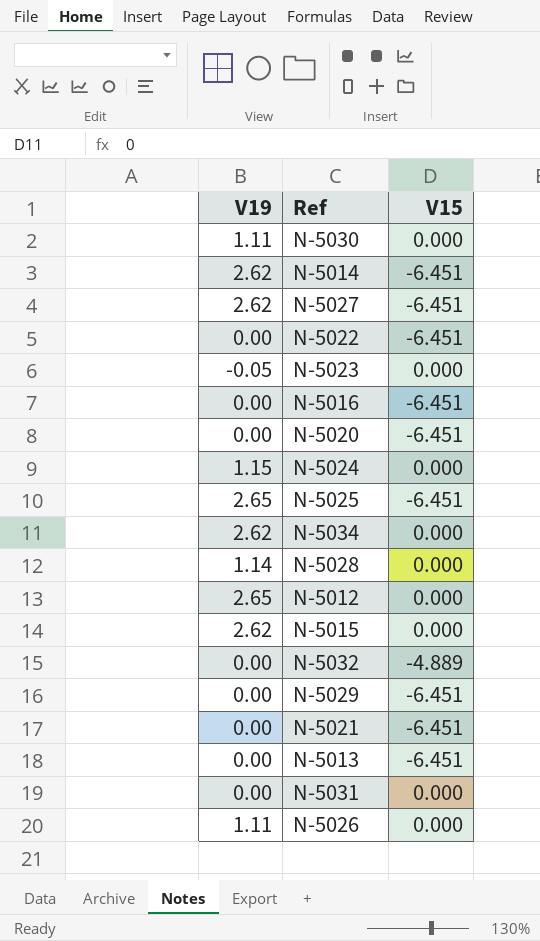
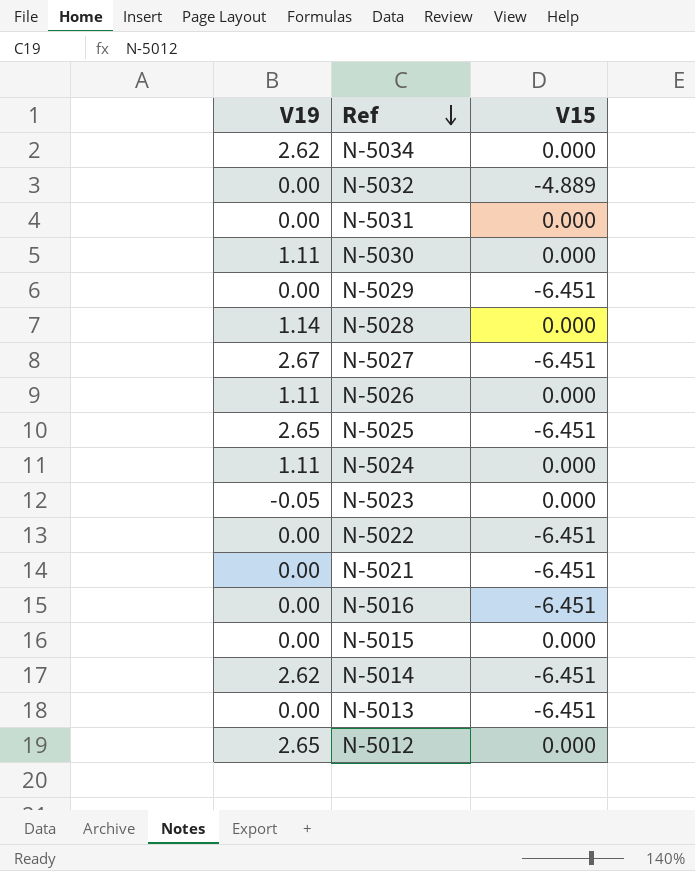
row order: none -> Ref descending
row N-5020: 0.00 | -6.451 -> none
N-5027 | V19: 2.62 -> 2.67
N-5024 | V19: 1.15 -> 1.11
N-5015 | V19: 2.62 -> 0.00

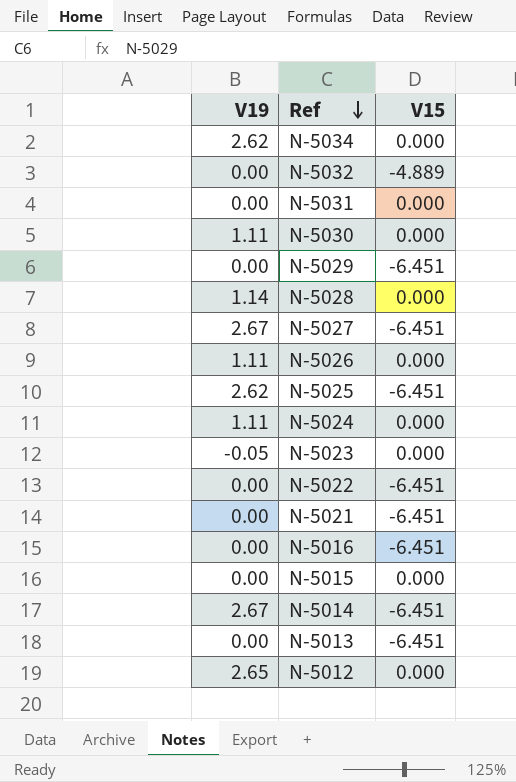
N-5025 | V19: 2.65 -> 2.62
N-5014 | V19: 2.62 -> 2.67

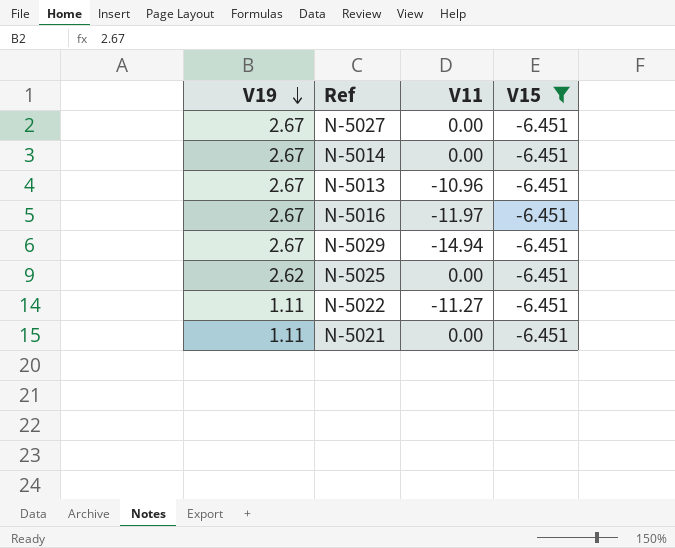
filter: none -> V15 = -6.451
row order: Ref descending -> V19 descending
column V11 | position: none -> 3
N-5013 | V19: 0.00 -> 2.67
N-5016 | V19: 0.00 -> 2.67
N-5029 | V19: 0.00 -> 2.67
N-5022 | V19: 0.00 -> 1.11
N-5021 | V19: 0.00 -> 1.11

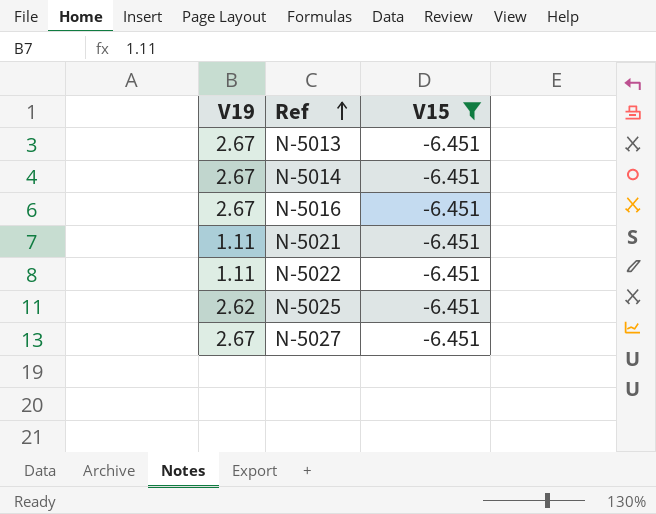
row order: V19 descending -> Ref ascending
column V11 | position: 3 -> none
row N-5029: 2.67 | -14.94 | -6.451 -> none

